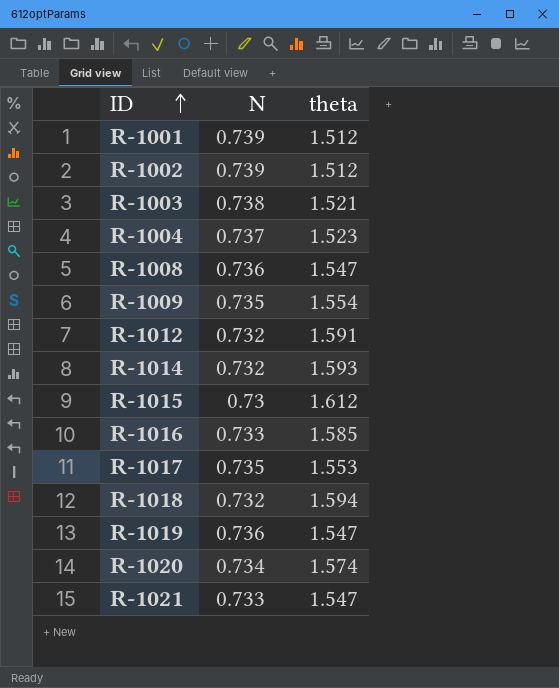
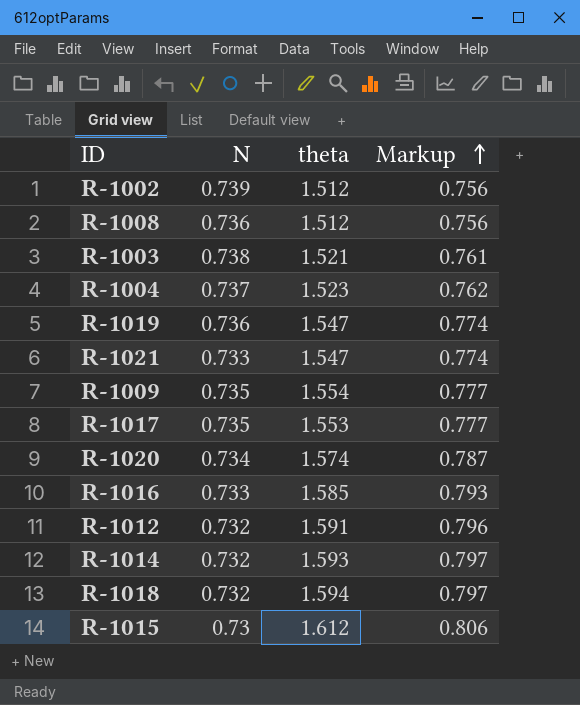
row order: ID ascending -> Markup ascending
column Markup | formula: none -> [theta] * 0.5
row R-1001: 0.739 | 1.512 -> none
R-1008 | theta: 1.547 -> 1.512

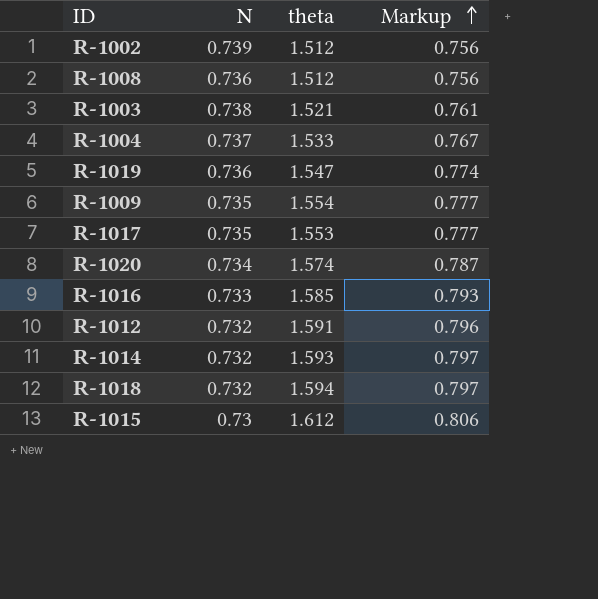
row R-1021: 0.733 | 1.547 | 0.774 -> none
R-1004 | theta: 1.523 -> 1.533
R-1004 | Markup: 0.762 -> 0.767

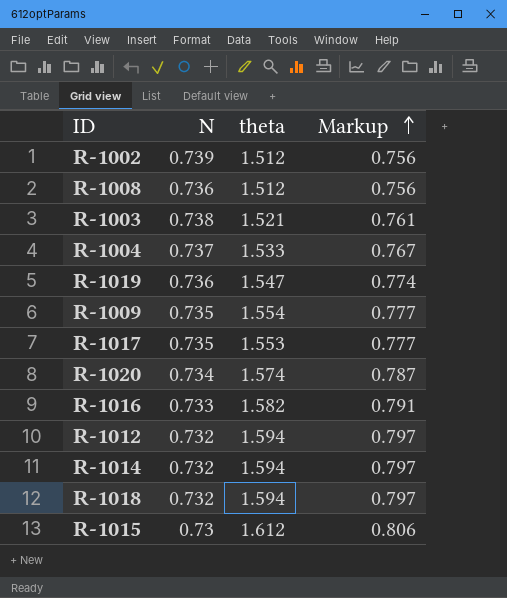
R-1016 | theta: 1.585 -> 1.582
R-1016 | Markup: 0.793 -> 0.791
R-1012 | theta: 1.591 -> 1.594
R-1012 | Markup: 0.796 -> 0.797
R-1014 | theta: 1.593 -> 1.594

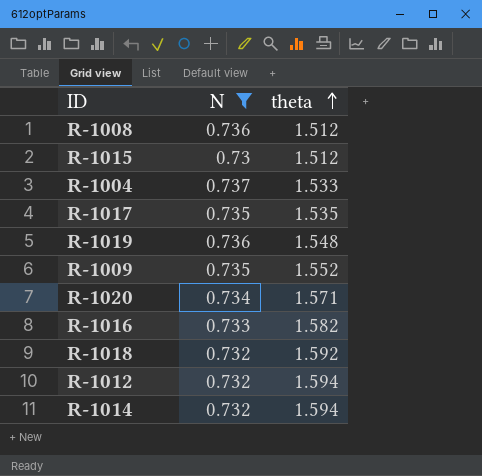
filter: none -> N <= 0.737
row order: Markup ascending -> theta ascending
column Markup | formula: [theta] * 0.5 -> none
R-1015 | theta: 1.612 -> 1.512
R-1017 | theta: 1.553 -> 1.535
R-1019 | theta: 1.547 -> 1.548
R-1009 | theta: 1.554 -> 1.552
R-1020 | theta: 1.574 -> 1.571
R-1018 | theta: 1.594 -> 1.592

